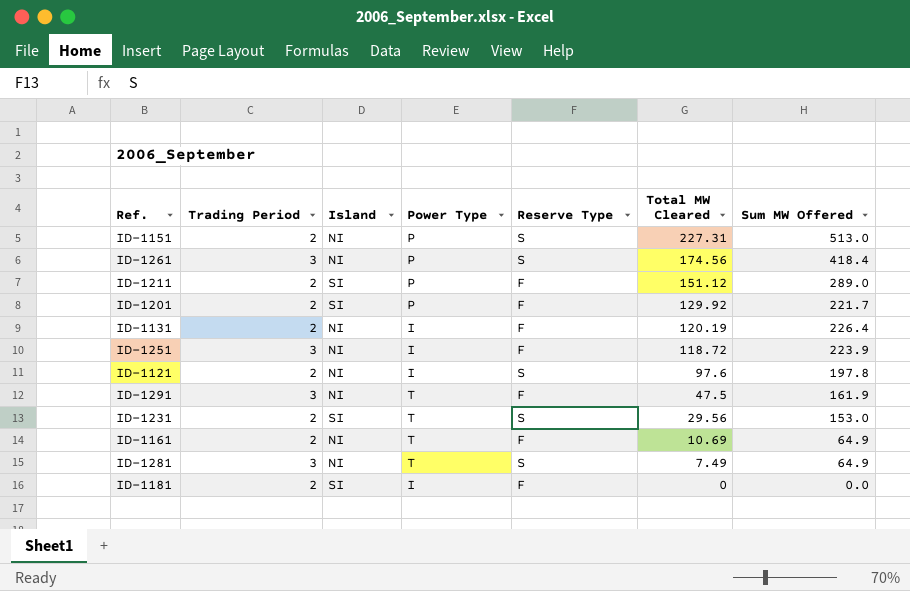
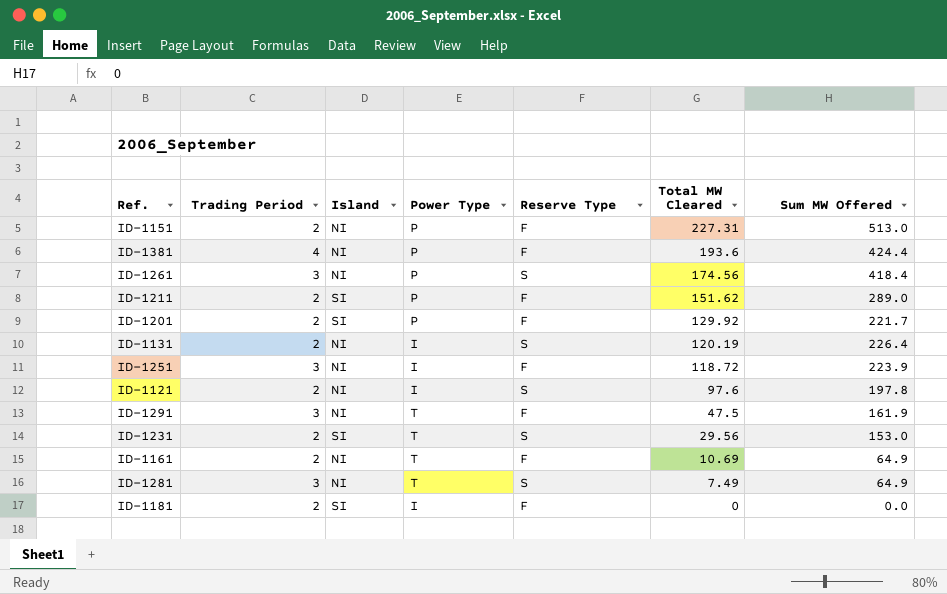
ID-1151 | Reserve Type: S -> F
row ID-1381: none -> 4 | NI | P | F | 193.6 | 424.4
ID-1211 | Total MW Cleared: 151.12 -> 151.62
ID-1131 | Reserve Type: F -> S

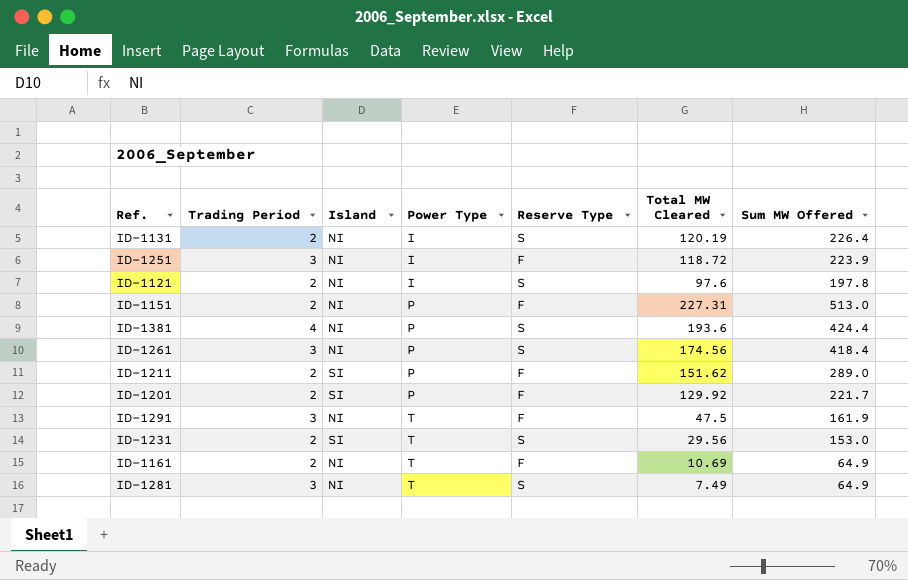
row order: Total MW Cleared descending -> Power Type ascending
row ID-1181: 2 | SI | I | F | 0 | 0.0 -> none
ID-1381 | Reserve Type: F -> S

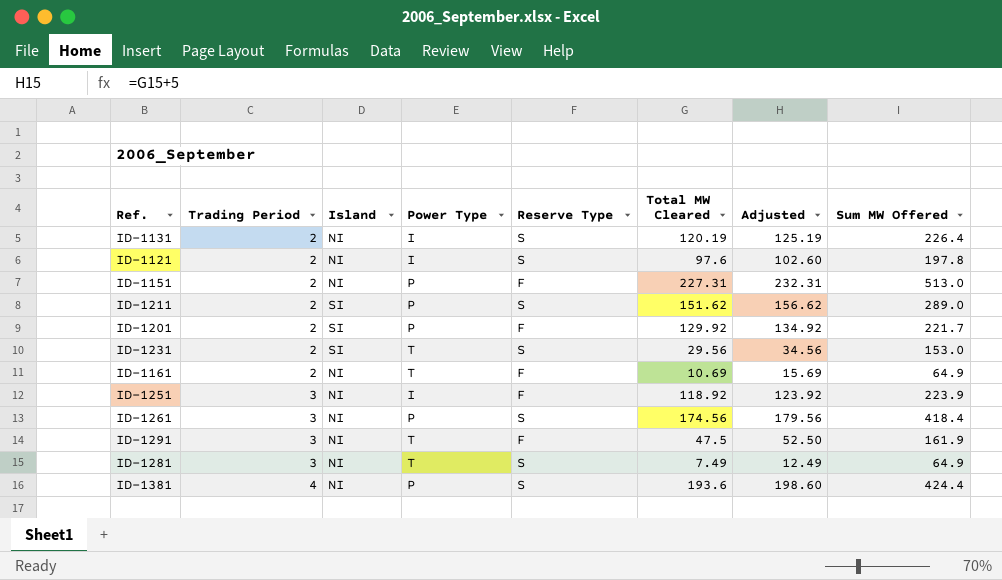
row order: Power Type ascending -> Trading Period ascending
column Adjusted | formula: none -> [Total MW Cleared] + 5
ID-1211 | Reserve Type: F -> S
ID-1251 | Total MW Cleared: 118.72 -> 118.92

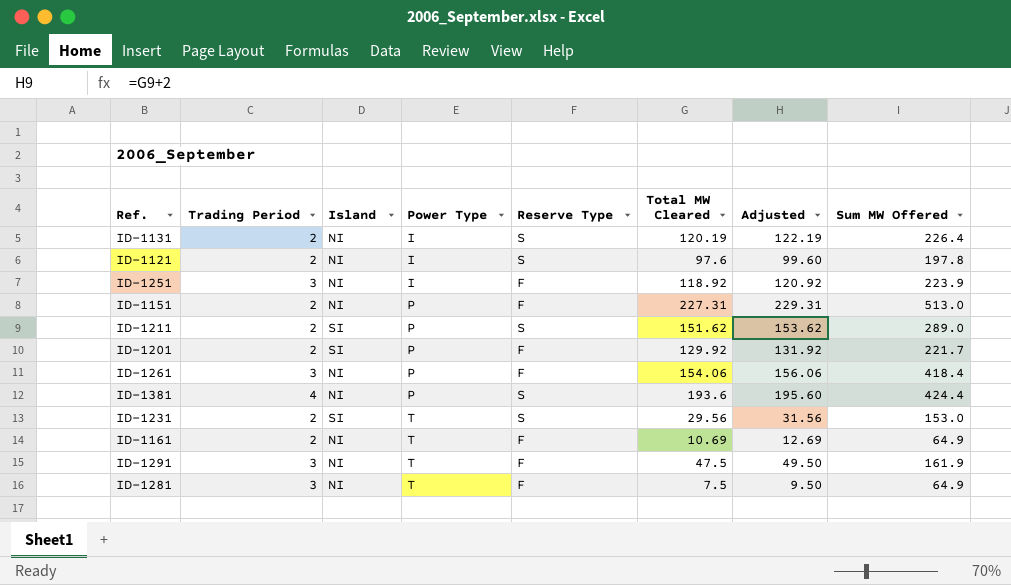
row order: Trading Period ascending -> Power Type ascending
column Adjusted | formula: [Total MW Cleared] + 5 -> [Total MW Cleared] + 2
ID-1261 | Reserve Type: S -> F
ID-1261 | Total MW Cleared: 174.56 -> 154.06
ID-1281 | Reserve Type: S -> F
ID-1281 | Total MW Cleared: 7.49 -> 7.5

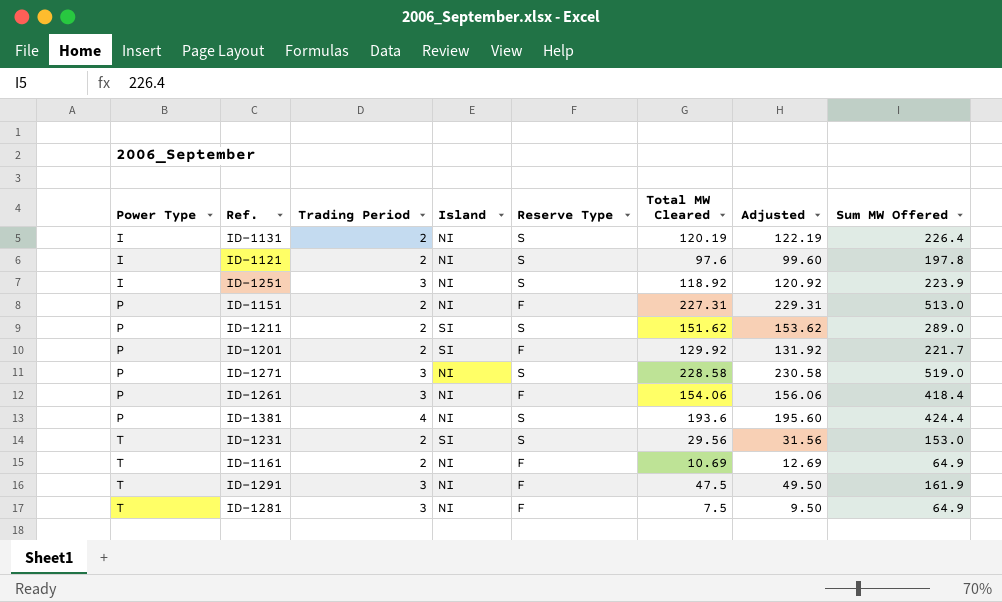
column Power Type | position: 4 -> 1
ID-1251 | Reserve Type: F -> S
row ID-1271: none -> P | 3 | NI | S | 228.58 | 230.58 | 519.0

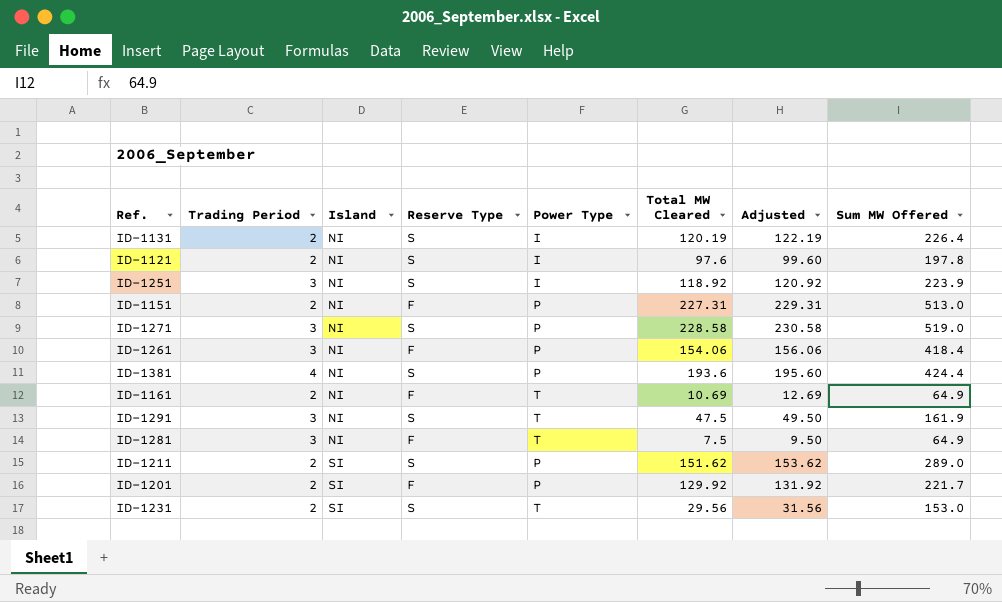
row order: Power Type ascending -> Island ascending
column Power Type | position: 1 -> 5
ID-1291 | Reserve Type: F -> S

